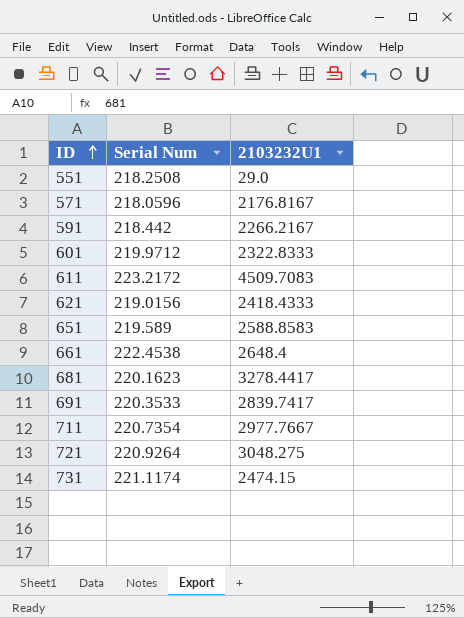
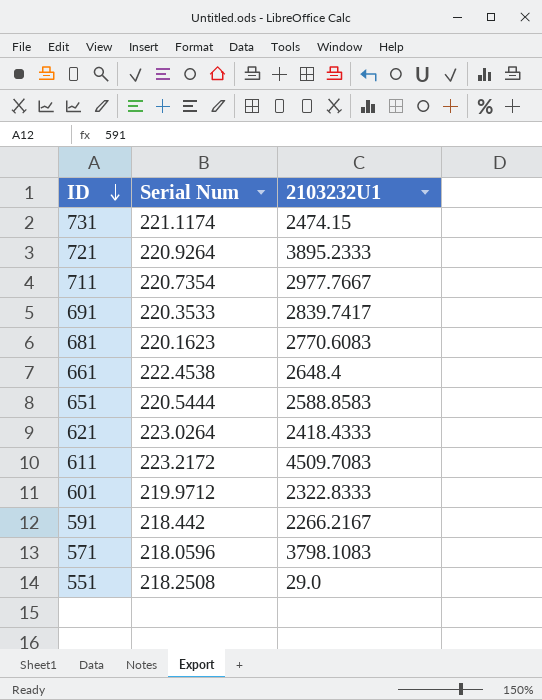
row order: ID ascending -> ID descending
721 | 2103232U1: 3048.275 -> 3895.2333
681 | 2103232U1: 3278.4417 -> 2770.6083
651 | Serial Num: 219.589 -> 220.5444
621 | Serial Num: 219.0156 -> 223.0264
571 | 2103232U1: 2176.8167 -> 3798.1083

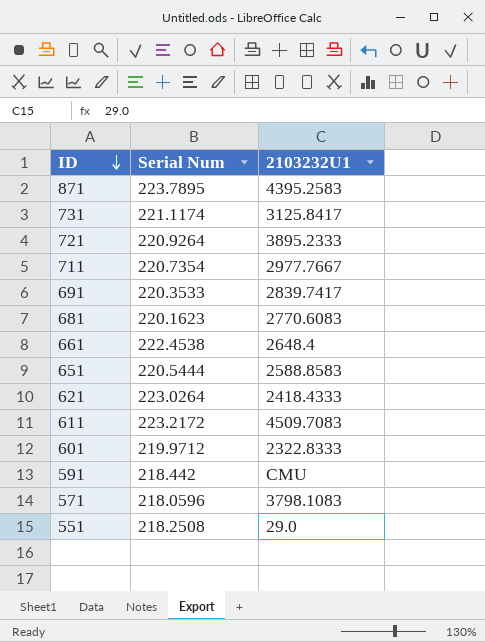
row 871: none -> 223.7895 | 4395.2583
731 | 2103232U1: 2474.15 -> 3125.8417
591 | 2103232U1: 2266.2167 -> CMU

